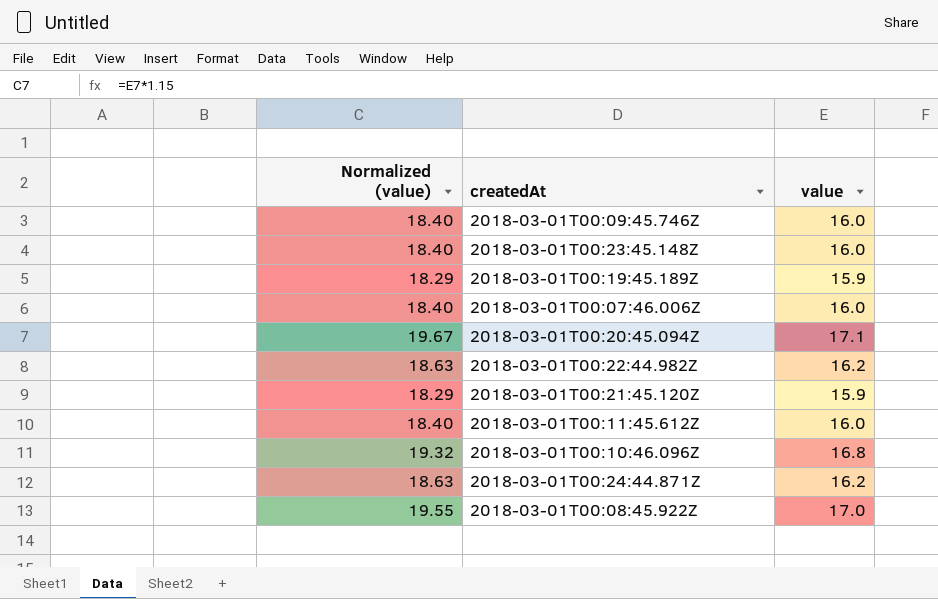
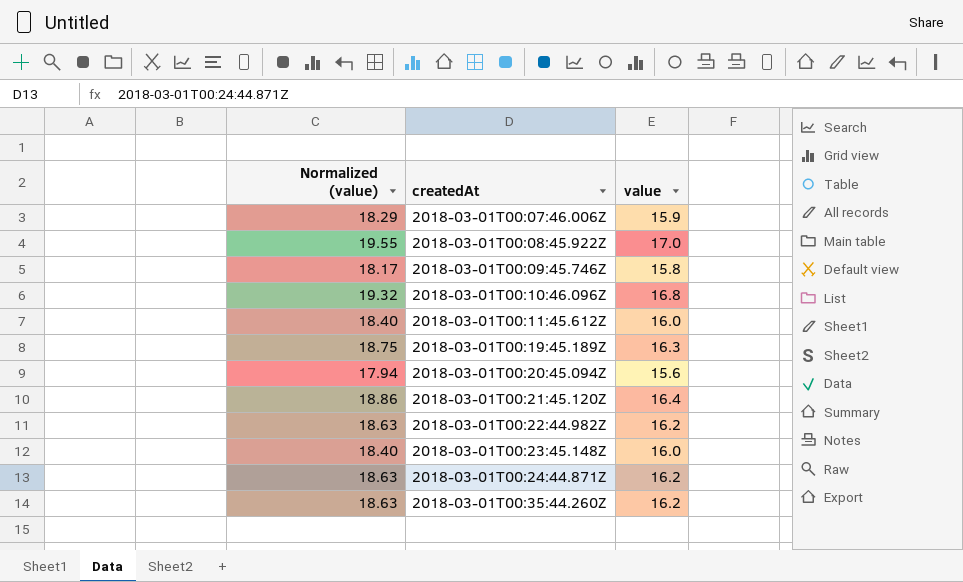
row order: none -> createdAt ascending
2018-03-01T00:07:46.006Z | Normalized (value): 18.40 -> 18.29
2018-03-01T00:07:46.006Z | value: 16.0 -> 15.9
2018-03-01T00:09:45.746Z | Normalized (value): 18.40 -> 18.17
2018-03-01T00:09:45.746Z | value: 16.0 -> 15.8
2018-03-01T00:19:45.189Z | Normalized (value): 18.29 -> 18.75
2018-03-01T00:19:45.189Z | value: 15.9 -> 16.3
2018-03-01T00:20:45.094Z | Normalized (value): 19.67 -> 17.94
2018-03-01T00:20:45.094Z | value: 17.1 -> 15.6
2018-03-01T00:21:45.120Z | Normalized (value): 18.29 -> 18.86
2018-03-01T00:21:45.120Z | value: 15.9 -> 16.4
row 2018-03-01T00:35:44.260Z: none -> 18.63 | 16.2

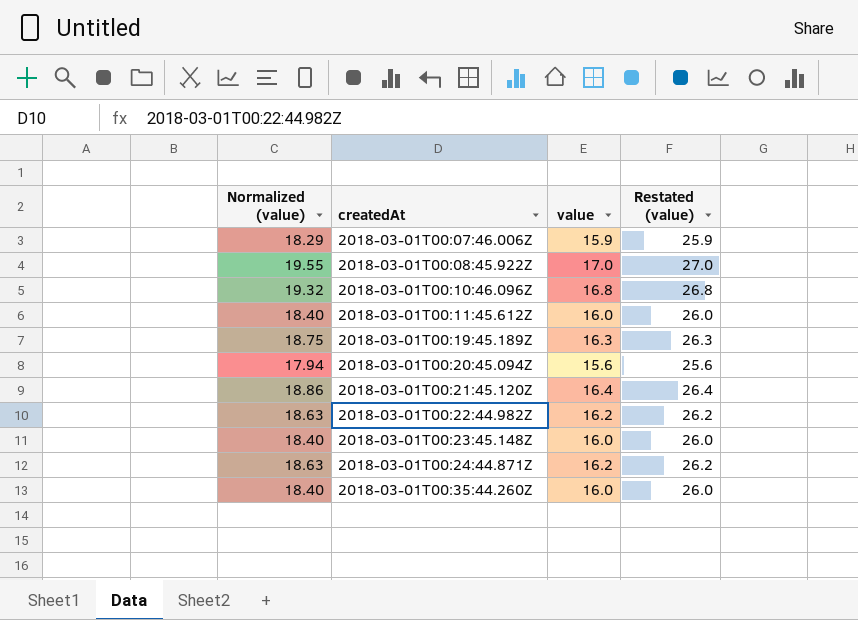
column Restated (value) | formula: none -> [value] + 10
row 2018-03-01T00:09:45.746Z: 18.17 | 15.8 -> none
2018-03-01T00:35:44.260Z | Normalized (value): 18.63 -> 18.40
2018-03-01T00:35:44.260Z | value: 16.2 -> 16.0

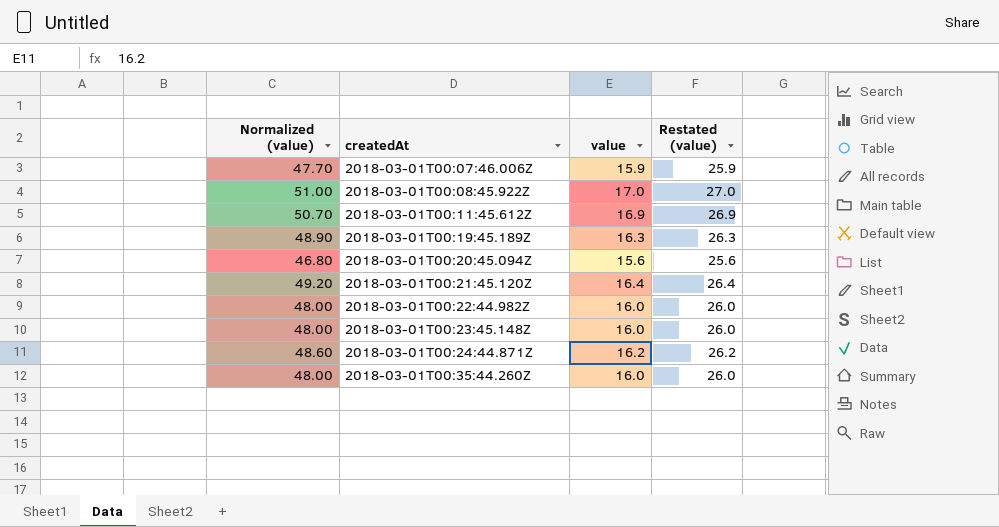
column Normalized (value) | formula: [value] * 1.15 -> [value] * 3
row 2018-03-01T00:10:46.096Z: 19.32 | 16.8 | 26.8 -> none
2018-03-01T00:11:45.612Z | value: 16.0 -> 16.9
2018-03-01T00:11:45.612Z | Restated (value): 26.0 -> 26.9
2018-03-01T00:22:44.982Z | value: 16.2 -> 16.0
2018-03-01T00:22:44.982Z | Restated (value): 26.2 -> 26.0

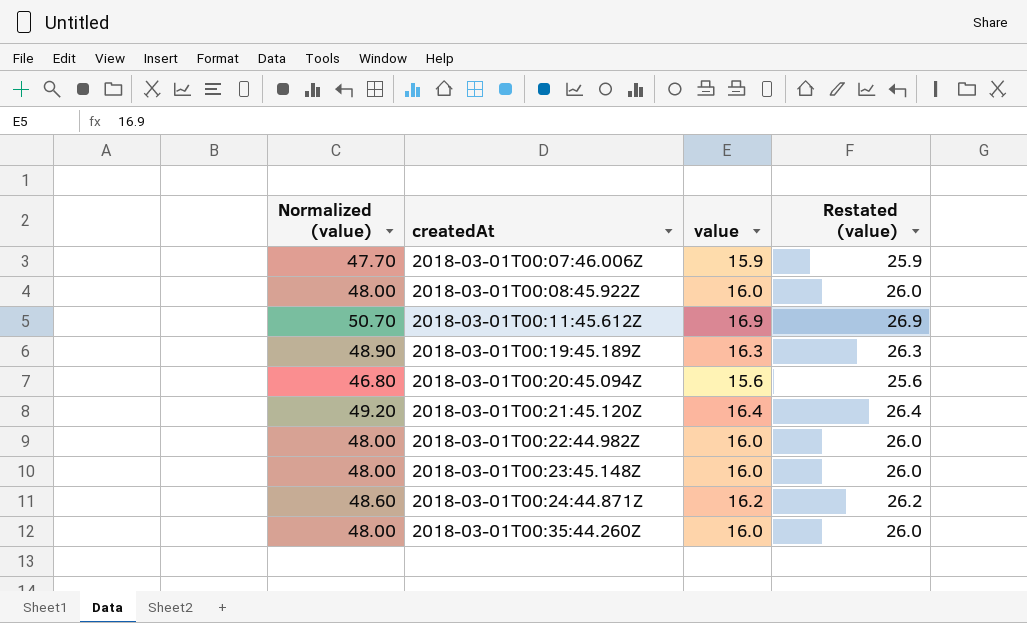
2018-03-01T00:08:45.922Z | Normalized (value): 51.00 -> 48.00
2018-03-01T00:08:45.922Z | value: 17.0 -> 16.0
2018-03-01T00:08:45.922Z | Restated (value): 27.0 -> 26.0

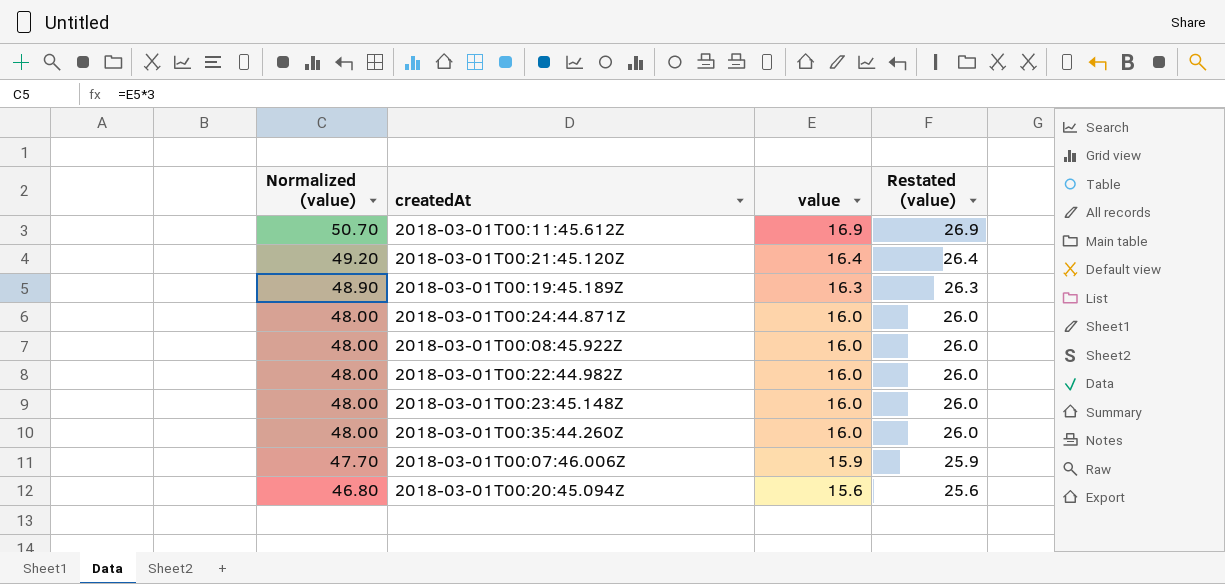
row order: createdAt ascending -> Normalized (value) descending
2018-03-01T00:24:44.871Z | Normalized (value): 48.60 -> 48.00
2018-03-01T00:24:44.871Z | value: 16.2 -> 16.0
2018-03-01T00:24:44.871Z | Restated (value): 26.2 -> 26.0

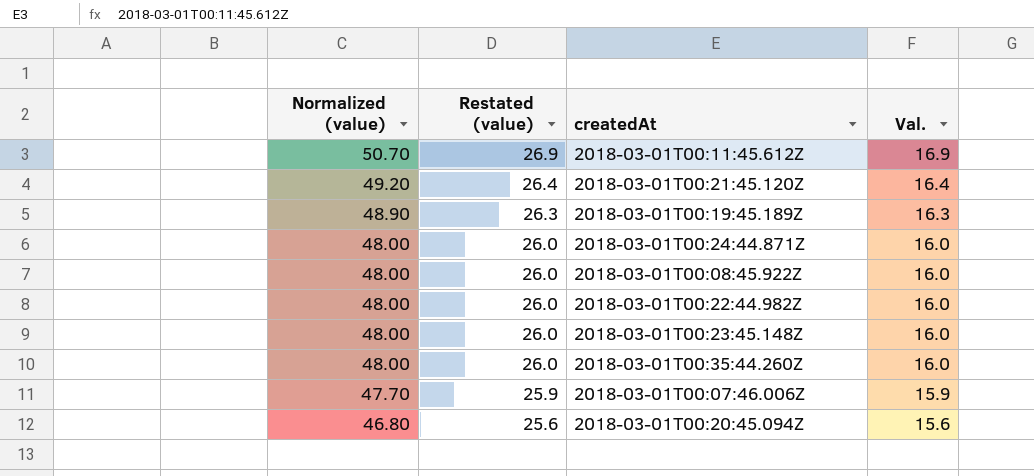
column Restated (value) | position: 4 -> 2
column name: value -> Val.

